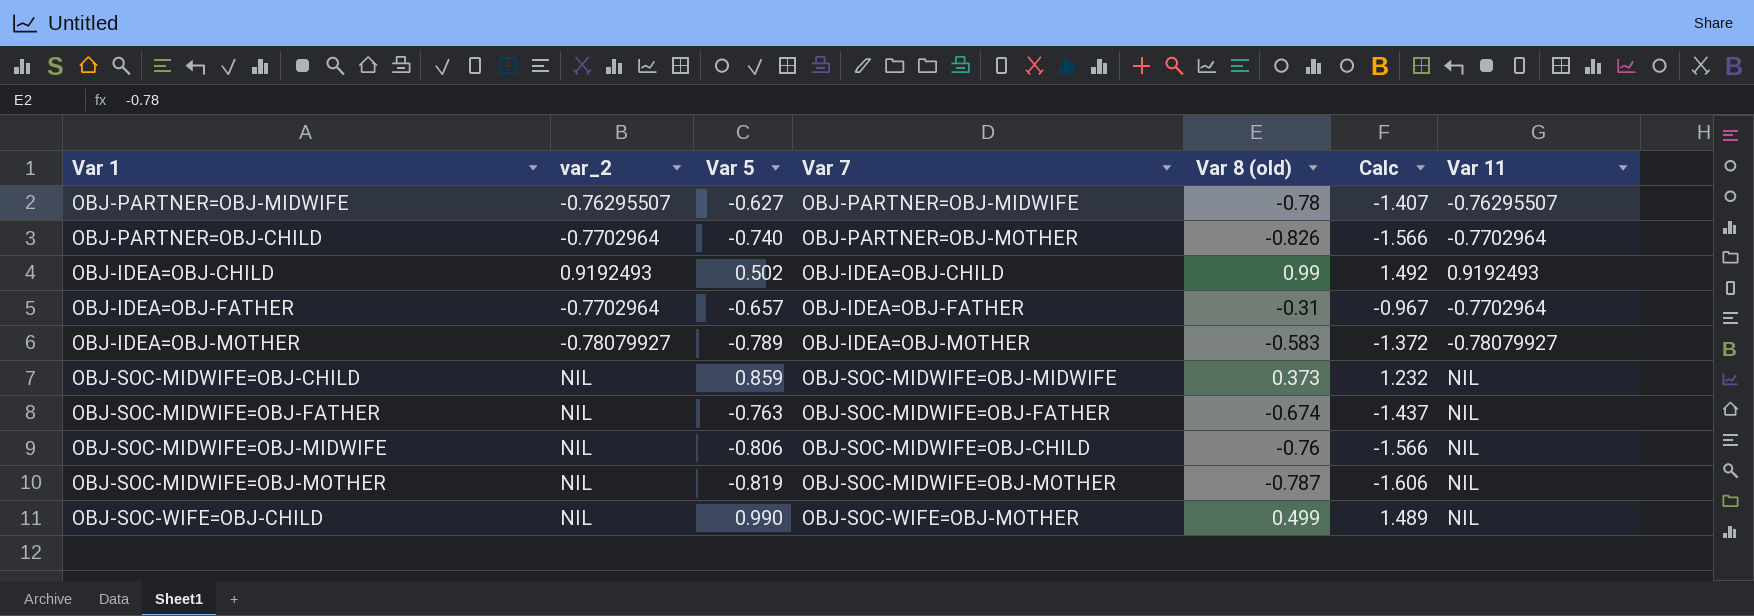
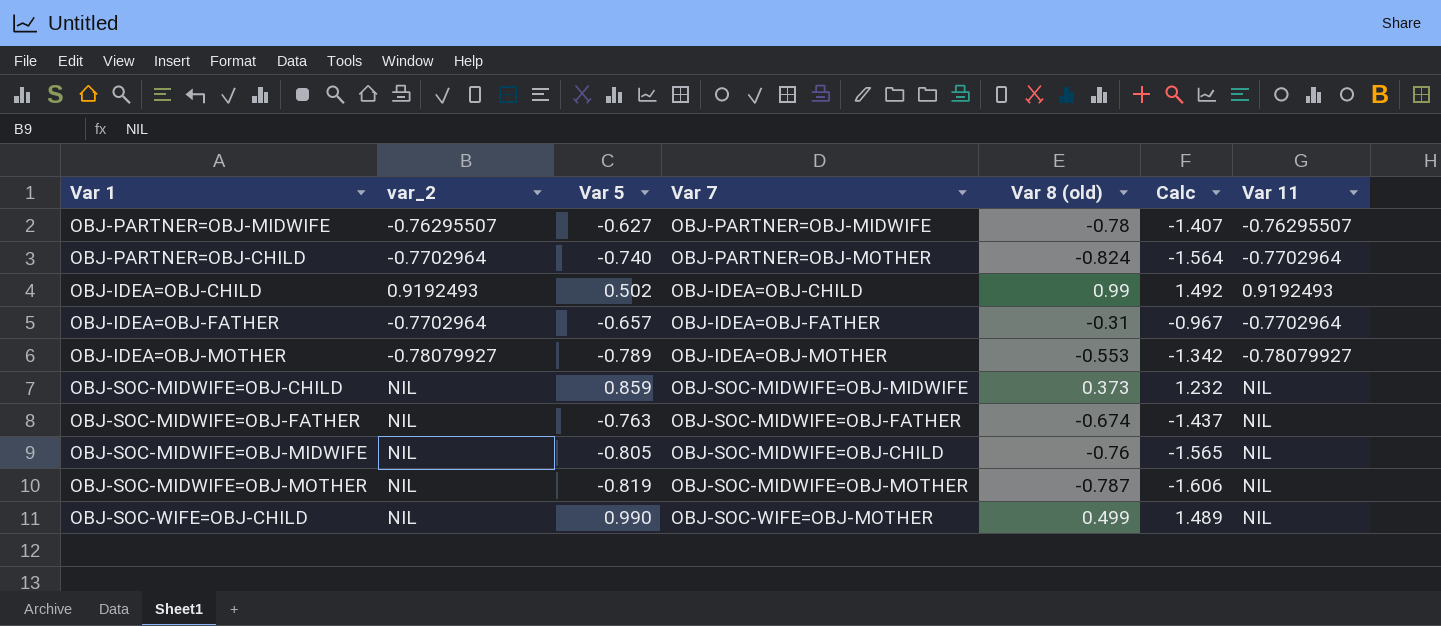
OBJ-PARTNER=OBJ-CHILD | Var 8 (old): -0.826 -> -0.824
OBJ-PARTNER=OBJ-CHILD | Calc: -1.566 -> -1.564
OBJ-IDEA=OBJ-MOTHER | Var 8 (old): -0.583 -> -0.553
OBJ-IDEA=OBJ-MOTHER | Calc: -1.372 -> -1.342
OBJ-SOC-MIDWIFE=OBJ-MIDWIFE | Var 5: -0.806 -> -0.805
OBJ-SOC-MIDWIFE=OBJ-MIDWIFE | Calc: -1.566 -> -1.565

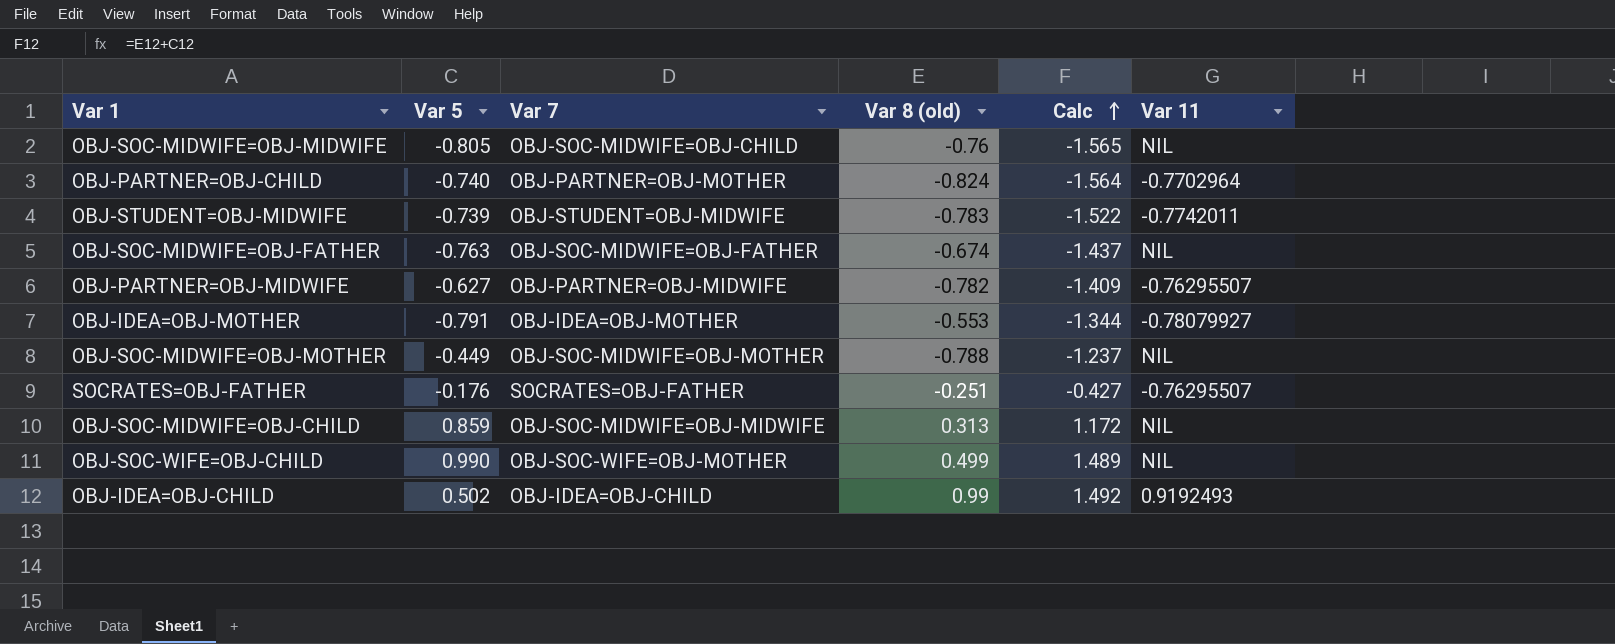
row order: none -> Calc ascending
column var_2 | position: 2 -> none
row OBJ-IDEA=OBJ-FATHER: -0.7702964 | -0.657 | OBJ-IDEA=OBJ-FATHER | -0.31 | -0.967 | -0.7702964 -> none
row OBJ-STUDENT=OBJ-MIDWIFE: none -> -0.739 | OBJ-STUDENT=OBJ-MIDWIFE | -0.783 | -1.522 | -0.7742011
OBJ-PARTNER=OBJ-MIDWIFE | Var 8 (old): -0.78 -> -0.782
OBJ-PARTNER=OBJ-MIDWIFE | Calc: -1.407 -> -1.409
OBJ-IDEA=OBJ-MOTHER | Var 5: -0.789 -> -0.791
OBJ-IDEA=OBJ-MOTHER | Calc: -1.342 -> -1.344
OBJ-SOC-MIDWIFE=OBJ-MOTHER | Var 5: -0.819 -> -0.449
OBJ-SOC-MIDWIFE=OBJ-MOTHER | Var 8 (old): -0.787 -> -0.788
OBJ-SOC-MIDWIFE=OBJ-MOTHER | Calc: -1.606 -> -1.237
row SOCRATES=OBJ-FATHER: none -> -0.176 | SOCRATES=OBJ-FATHER | -0.251 | -0.427 | -0.76295507
OBJ-SOC-MIDWIFE=OBJ-CHILD | Var 8 (old): 0.373 -> 0.313
OBJ-SOC-MIDWIFE=OBJ-CHILD | Calc: 1.232 -> 1.172

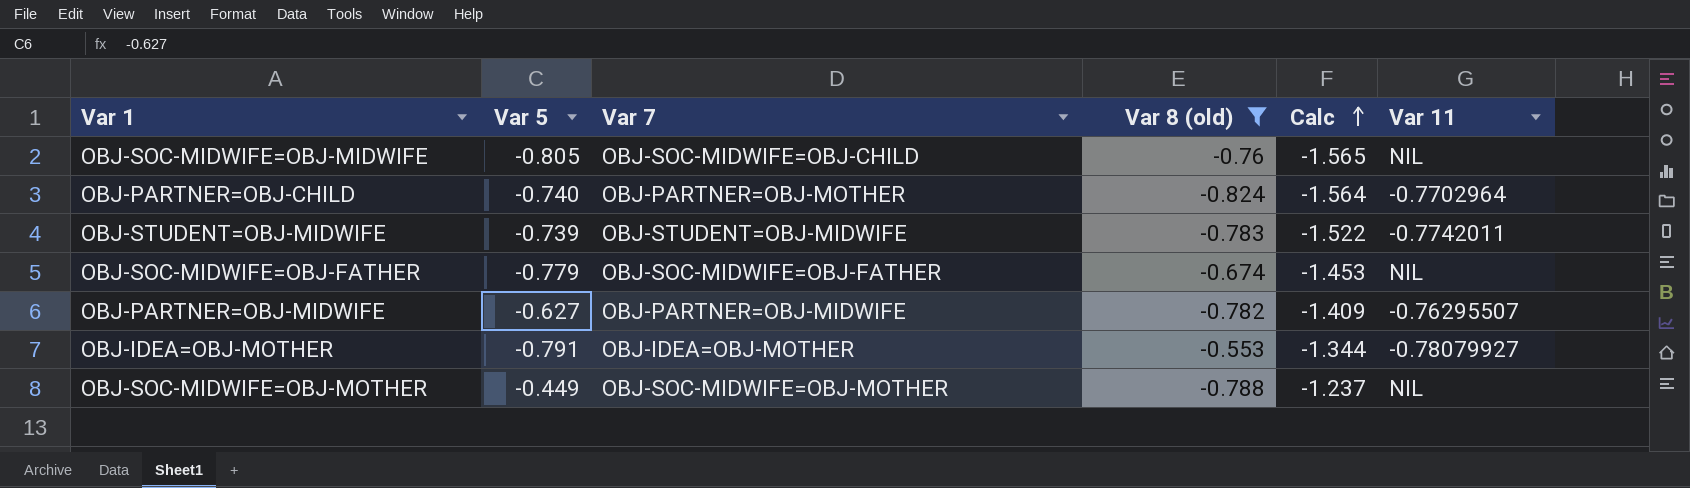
filter: none -> Var 8 (old) <= -0.553
OBJ-SOC-MIDWIFE=OBJ-FATHER | Var 5: -0.763 -> -0.779
OBJ-SOC-MIDWIFE=OBJ-FATHER | Calc: -1.437 -> -1.453

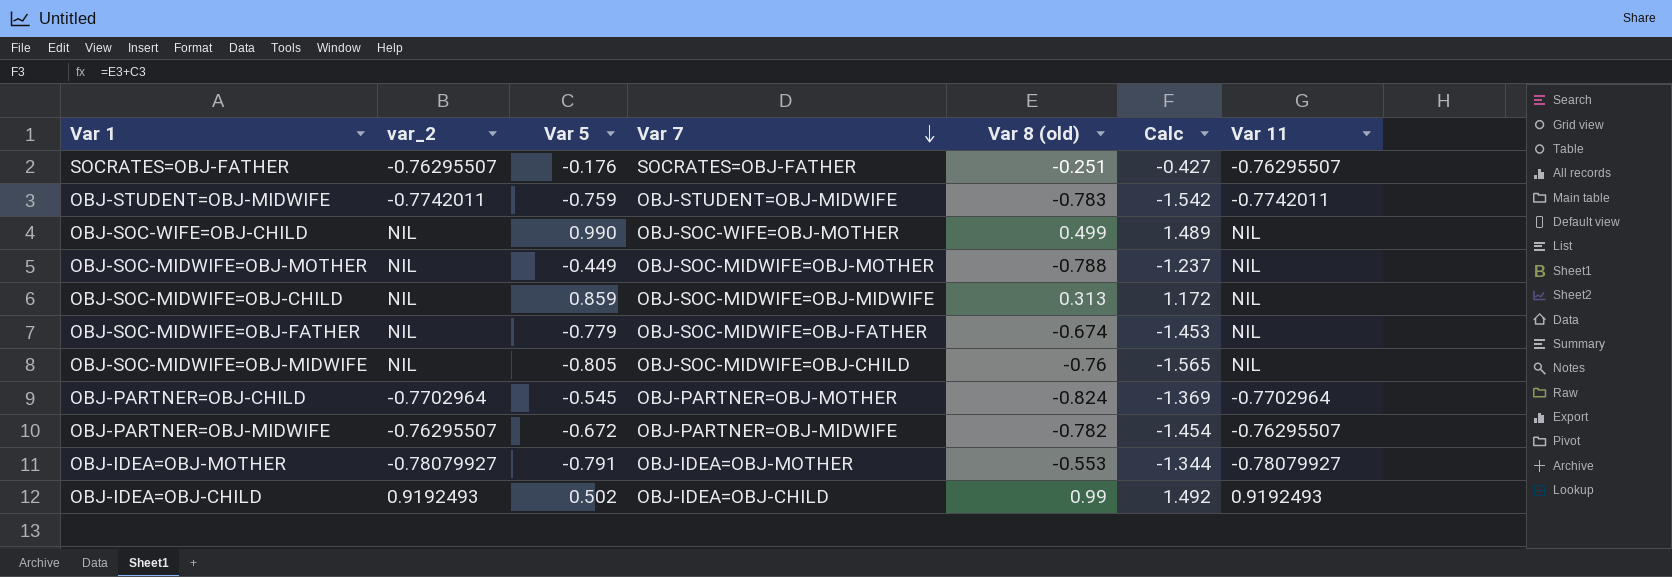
filter: Var 8 (old) <= -0.553 -> none
row order: Calc ascending -> Var 7 descending
column var_2 | position: none -> 2
OBJ-STUDENT=OBJ-MIDWIFE | Var 5: -0.739 -> -0.759
OBJ-STUDENT=OBJ-MIDWIFE | Calc: -1.522 -> -1.542
OBJ-PARTNER=OBJ-CHILD | Var 5: -0.740 -> -0.545
OBJ-PARTNER=OBJ-CHILD | Calc: -1.564 -> -1.369
OBJ-PARTNER=OBJ-MIDWIFE | Var 5: -0.627 -> -0.672
OBJ-PARTNER=OBJ-MIDWIFE | Calc: -1.409 -> -1.454

